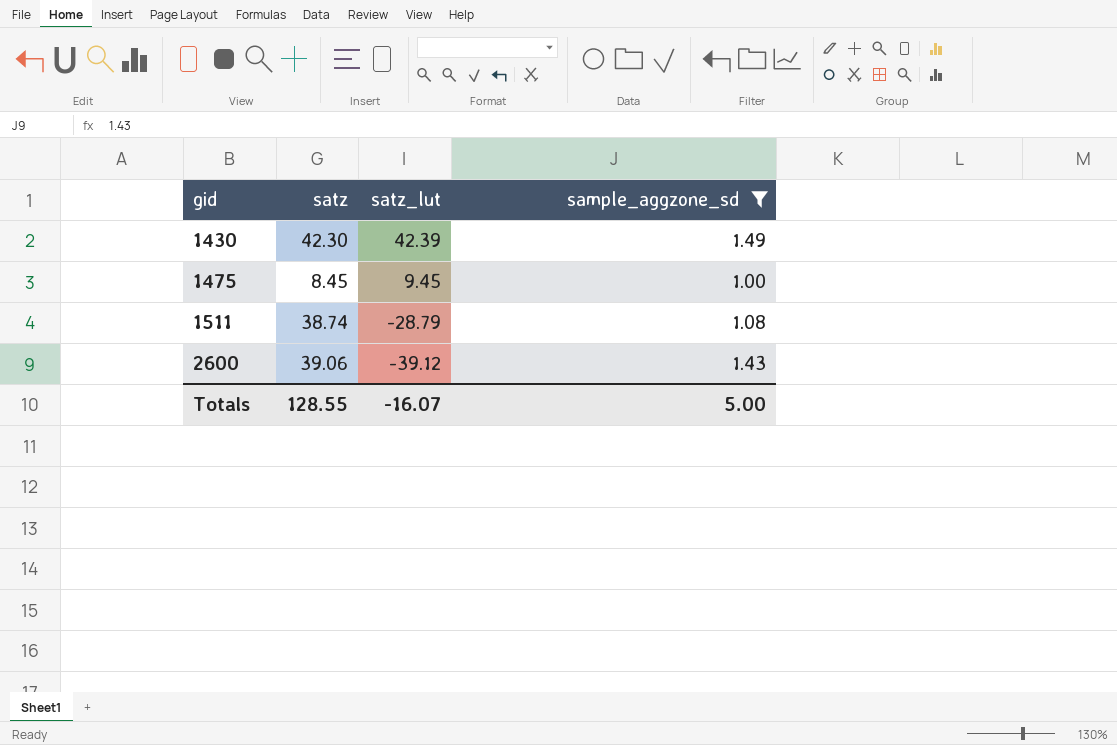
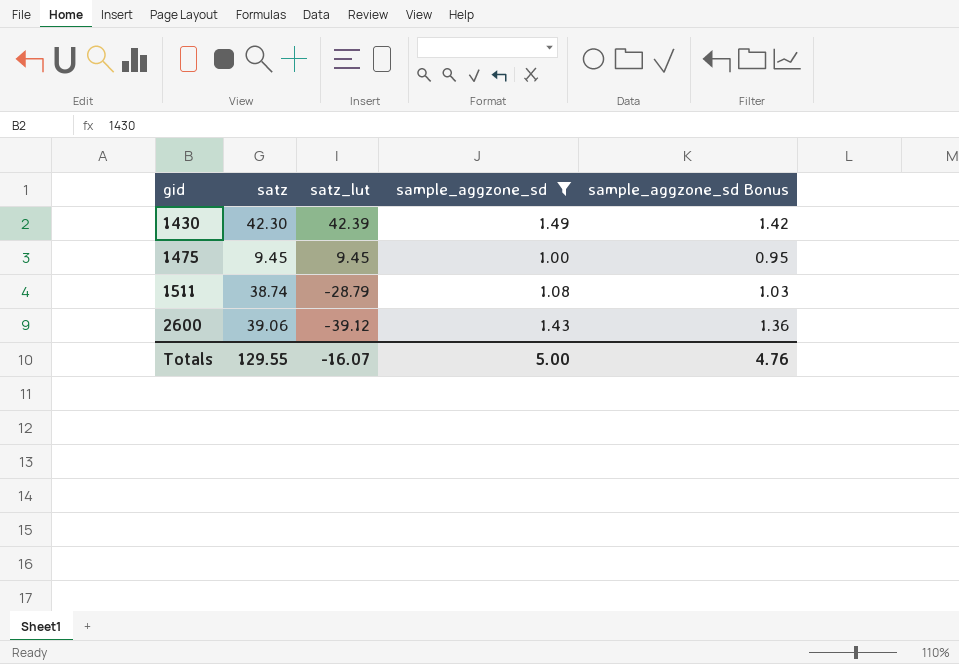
column sample_aggzone_sd Bonus | formula: none -> [sample_aggzone_sd] * 0.95
1475 | satz: 8.45 -> 9.45
Totals | satz: 128.55 -> 129.55

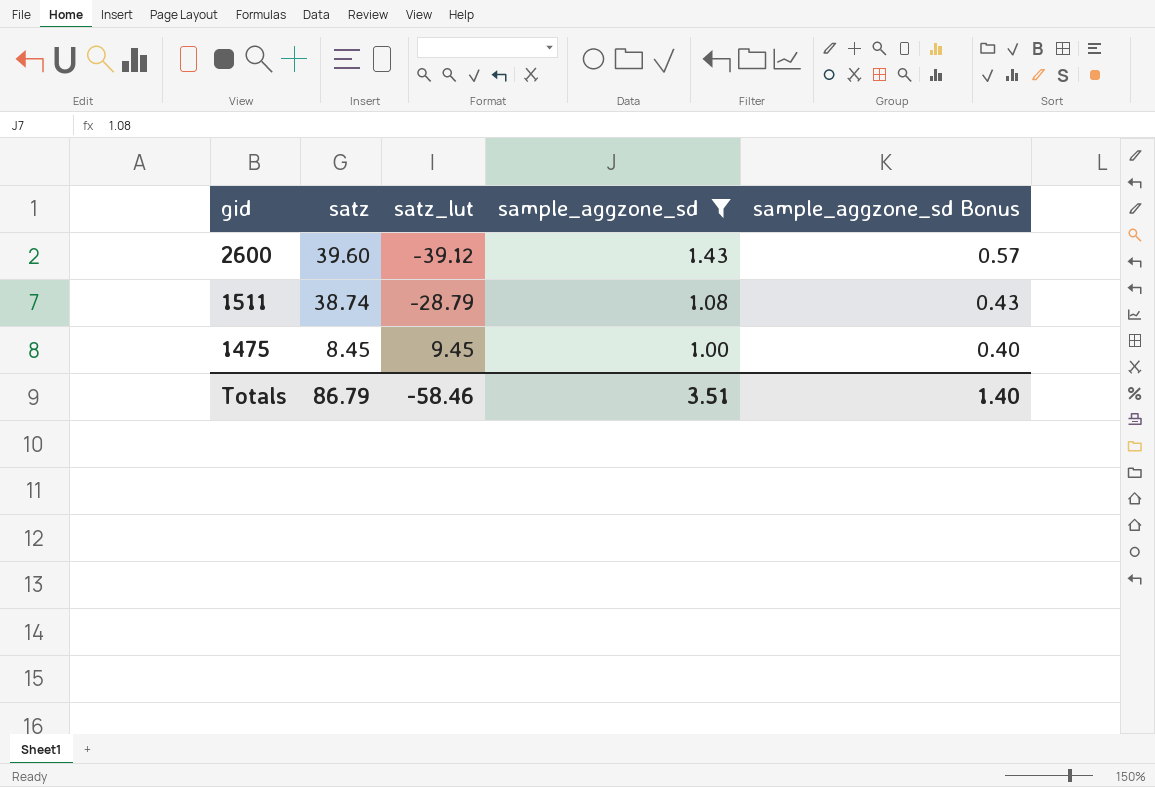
row order: gid ascending -> gid descending
column sample_aggzone_sd Bonus | formula: [sample_aggzone_sd] * 0.95 -> [sample_aggzone_sd] * 0.4
row 1430: 42.30 | 42.39 | 1.49 | 1.42 -> none
2600 | satz: 39.06 -> 39.60
1475 | satz: 9.45 -> 8.45
Totals | satz: 129.55 -> 86.79
Totals | satz_lut: -16.07 -> -58.46
Totals | sample_aggzone_sd: 5.00 -> 3.51
Totals | sample_aggzone_sd Bonus: 4.76 -> 1.40

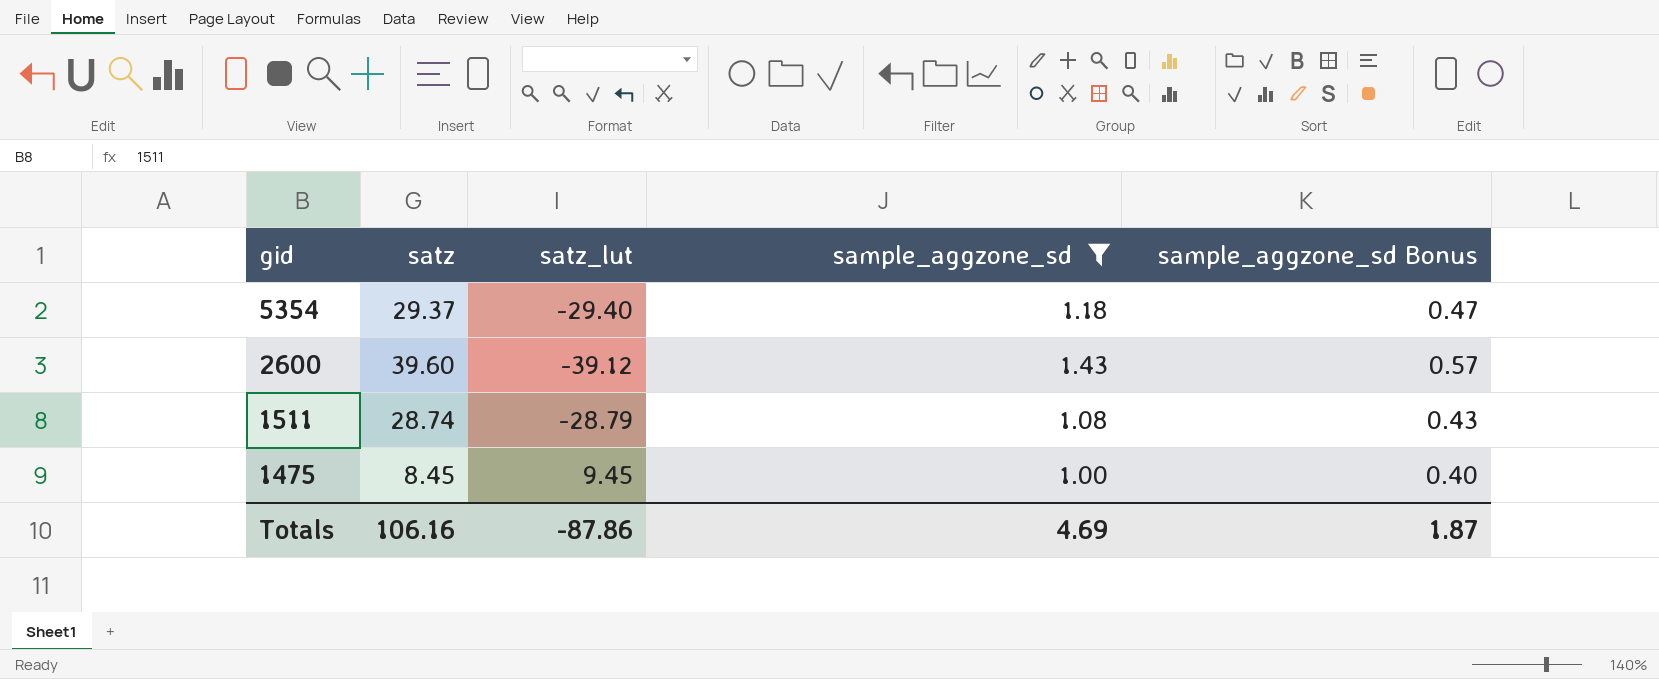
row 5354: none -> 29.37 | -29.40 | 1.18 | 0.47
1511 | satz: 38.74 -> 28.74
Totals | satz: 86.79 -> 106.16
Totals | satz_lut: -58.46 -> -87.86
Totals | sample_aggzone_sd: 3.51 -> 4.69
Totals | sample_aggzone_sd Bonus: 1.40 -> 1.87

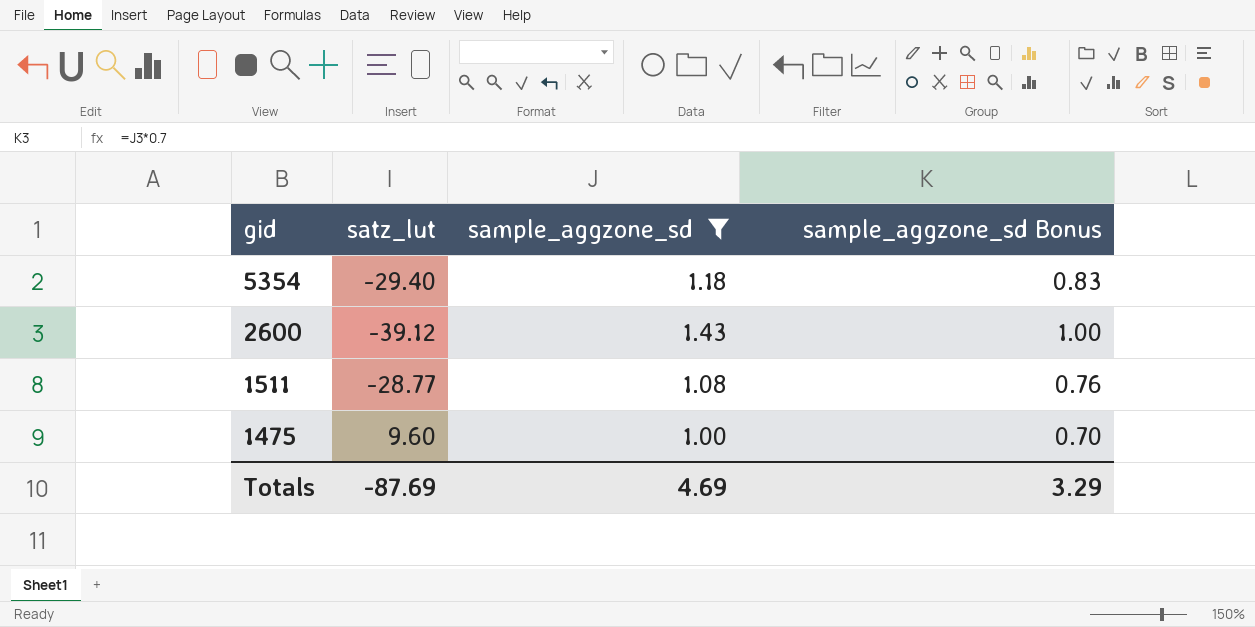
column satz | position: 2 -> none
column sample_aggzone_sd Bonus | formula: [sample_aggzone_sd] * 0.4 -> [sample_aggzone_sd] * 0.7
1511 | satz_lut: -28.79 -> -28.77
1475 | satz_lut: 9.45 -> 9.60
Totals | satz_lut: -87.86 -> -87.69
Totals | sample_aggzone_sd Bonus: 1.87 -> 3.29

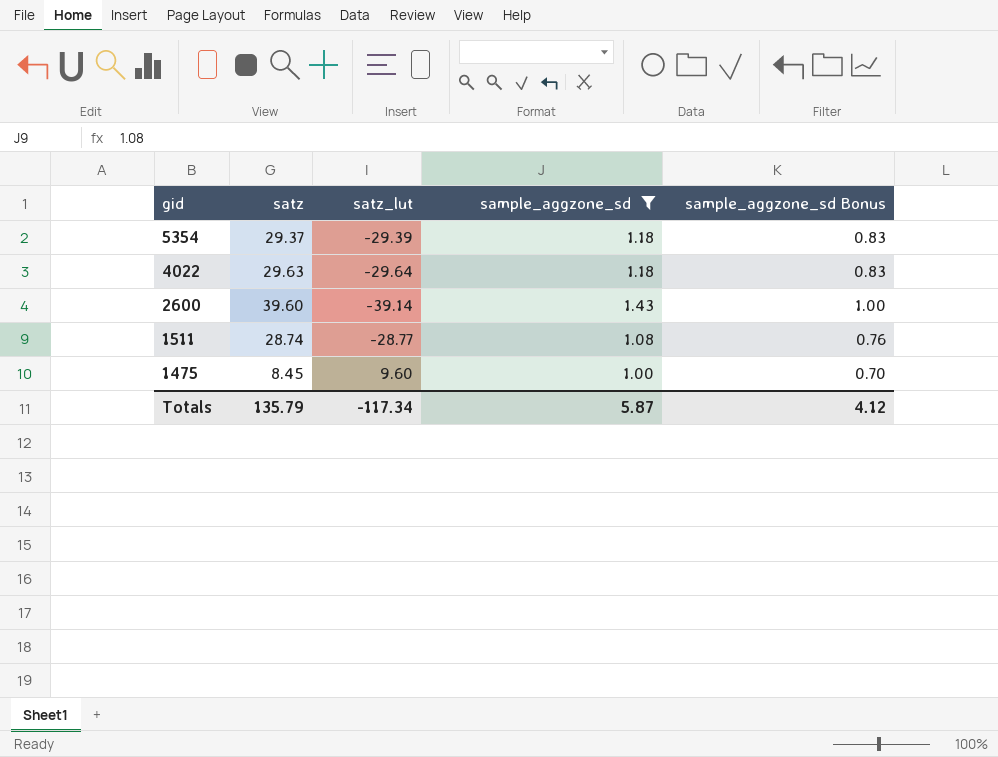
column satz | position: none -> 2
5354 | satz_lut: -29.40 -> -29.39
row 4022: none -> 29.63 | -29.64 | 1.18 | 0.83
2600 | satz_lut: -39.12 -> -39.14
Totals | satz_lut: -87.69 -> -117.34
Totals | sample_aggzone_sd: 4.69 -> 5.87
Totals | sample_aggzone_sd Bonus: 3.29 -> 4.12

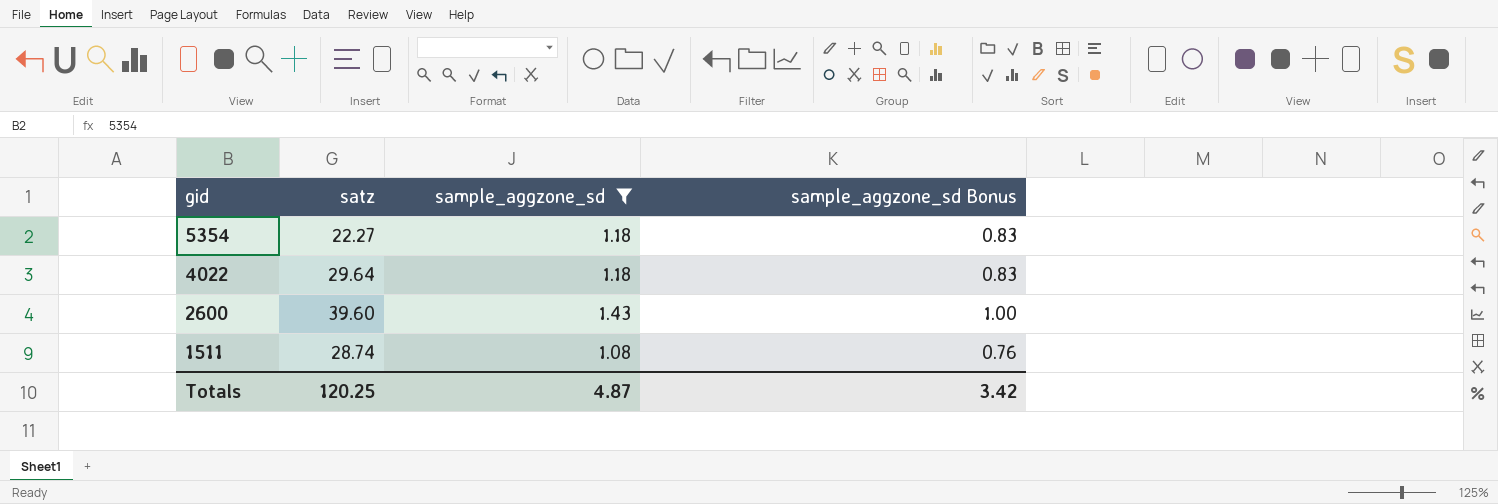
column satz_lut | position: 3 -> none
row 1475: 8.45 | 9.60 | 1.00 | 0.70 -> none
5354 | satz: 29.37 -> 22.27
4022 | satz: 29.63 -> 29.64
Totals | satz: 135.79 -> 120.25
Totals | sample_aggzone_sd: 5.87 -> 4.87
Totals | sample_aggzone_sd Bonus: 4.12 -> 3.42

